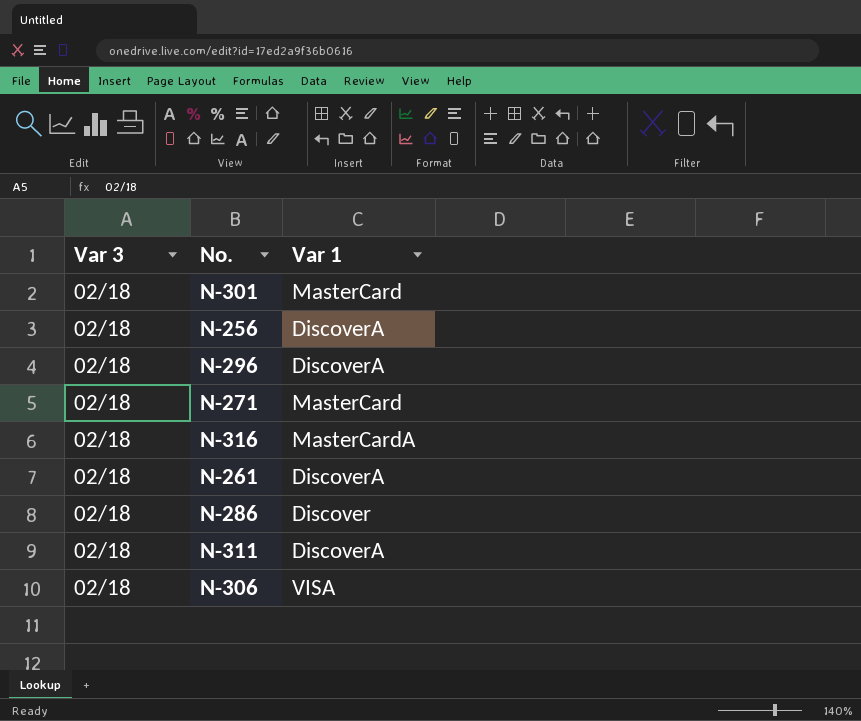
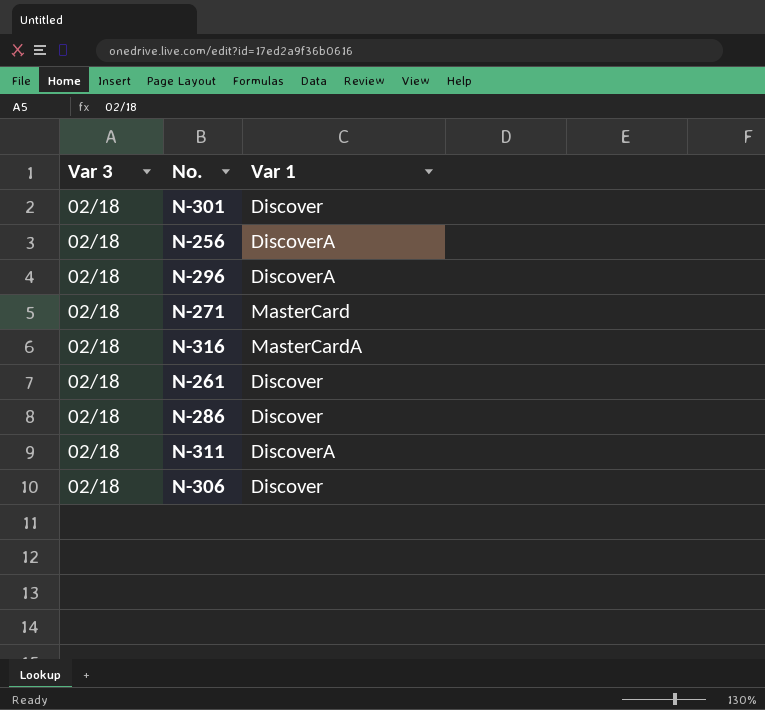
N-301 | Var 1: MasterCard -> Discover
N-261 | Var 1: DiscoverA -> Discover
N-306 | Var 1: VISA -> Discover

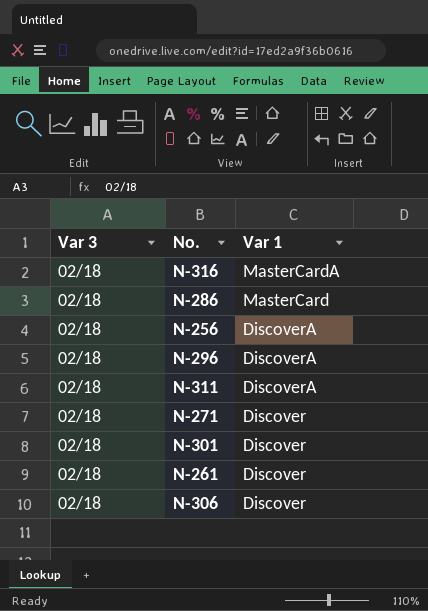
row order: none -> Var 1 descending
N-286 | Var 1: Discover -> MasterCard
N-271 | Var 1: MasterCard -> Discover

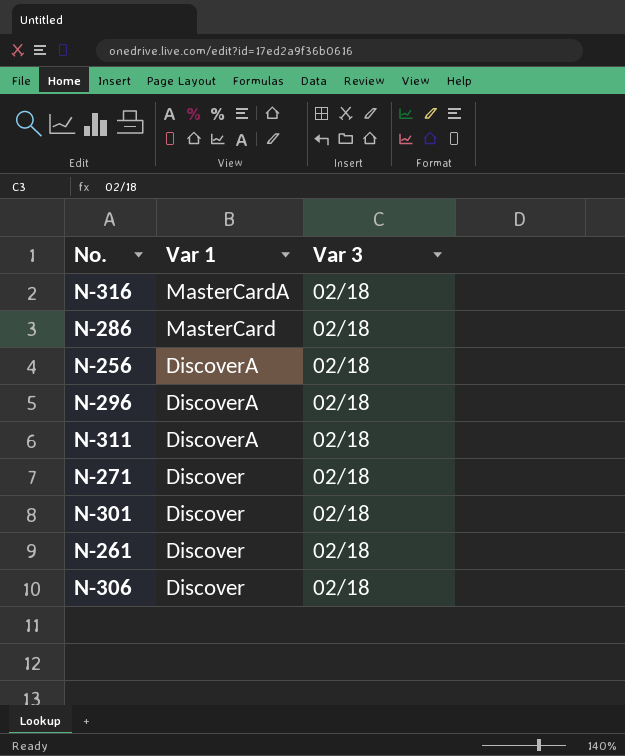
column Var 3 | position: 1 -> 3

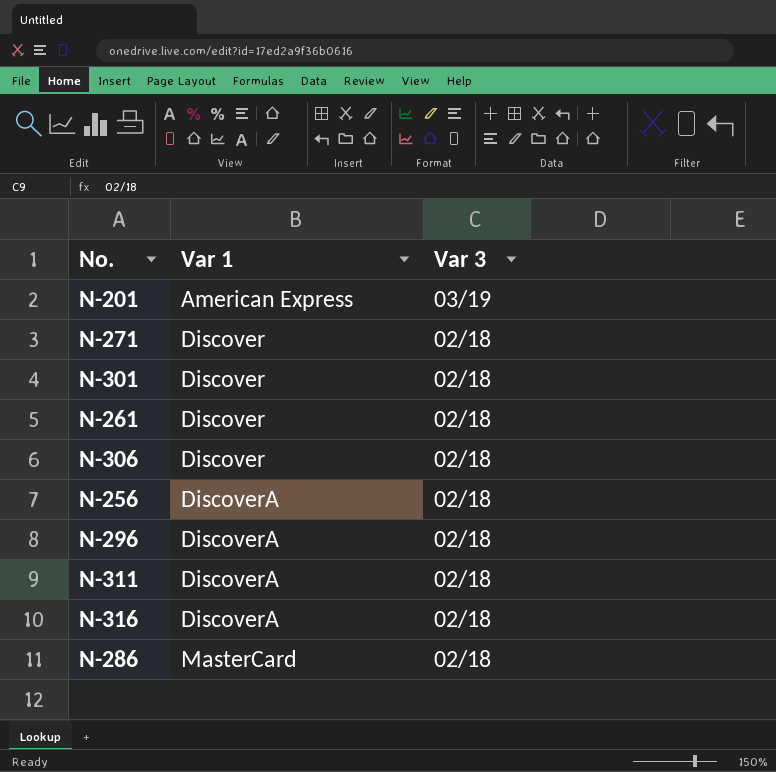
row order: Var 1 descending -> Var 1 ascending
row N-201: none -> American Express | 03/19
N-316 | Var 1: MasterCardA -> DiscoverA

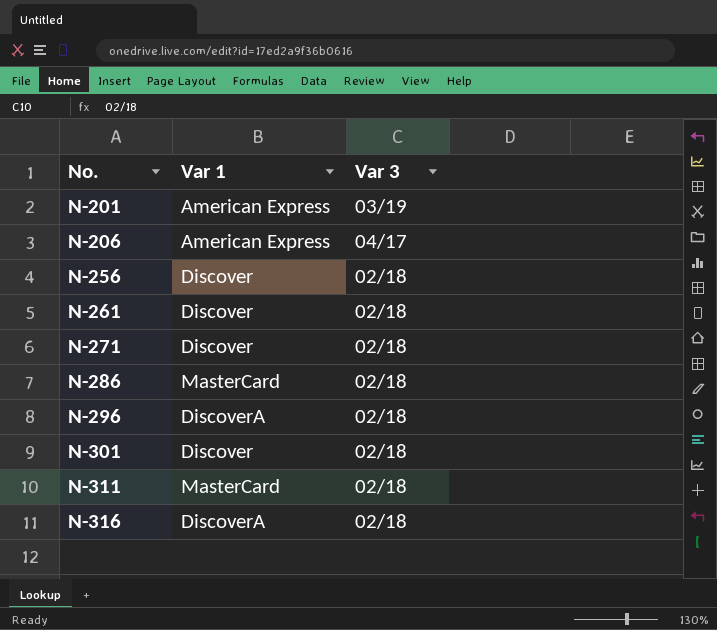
row order: Var 1 ascending -> No. ascending
row N-306: Discover | 02/18 -> none
row N-206: none -> American Express | 04/17
N-256 | Var 1: DiscoverA -> Discover
N-311 | Var 1: DiscoverA -> MasterCard

